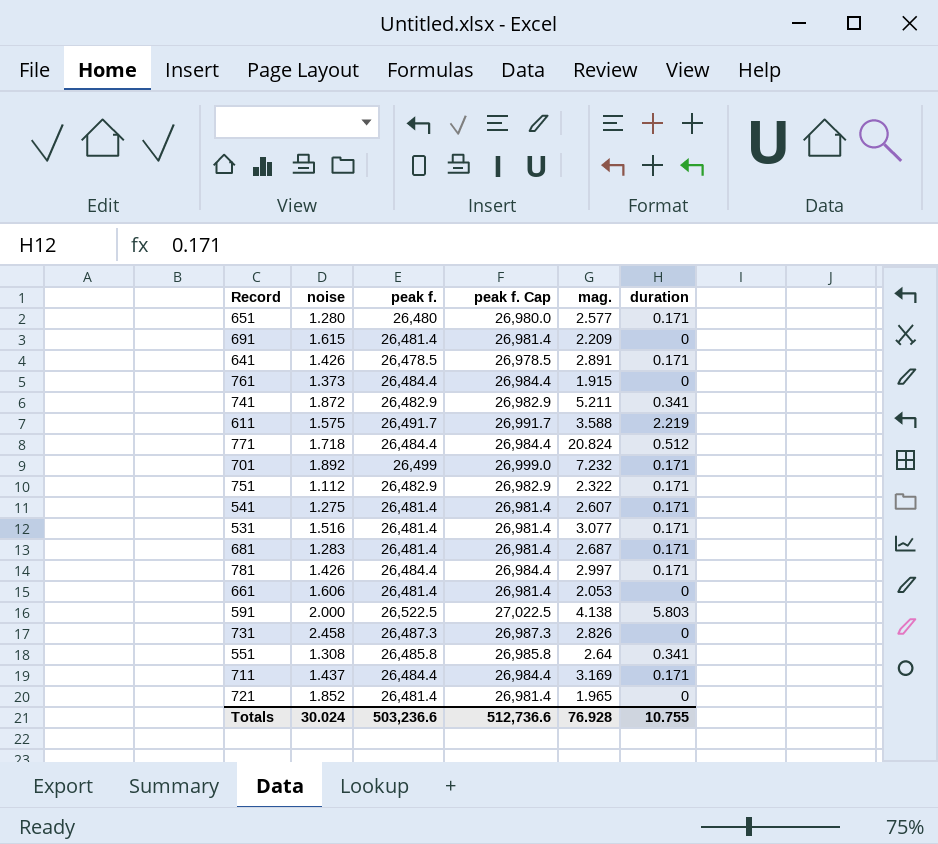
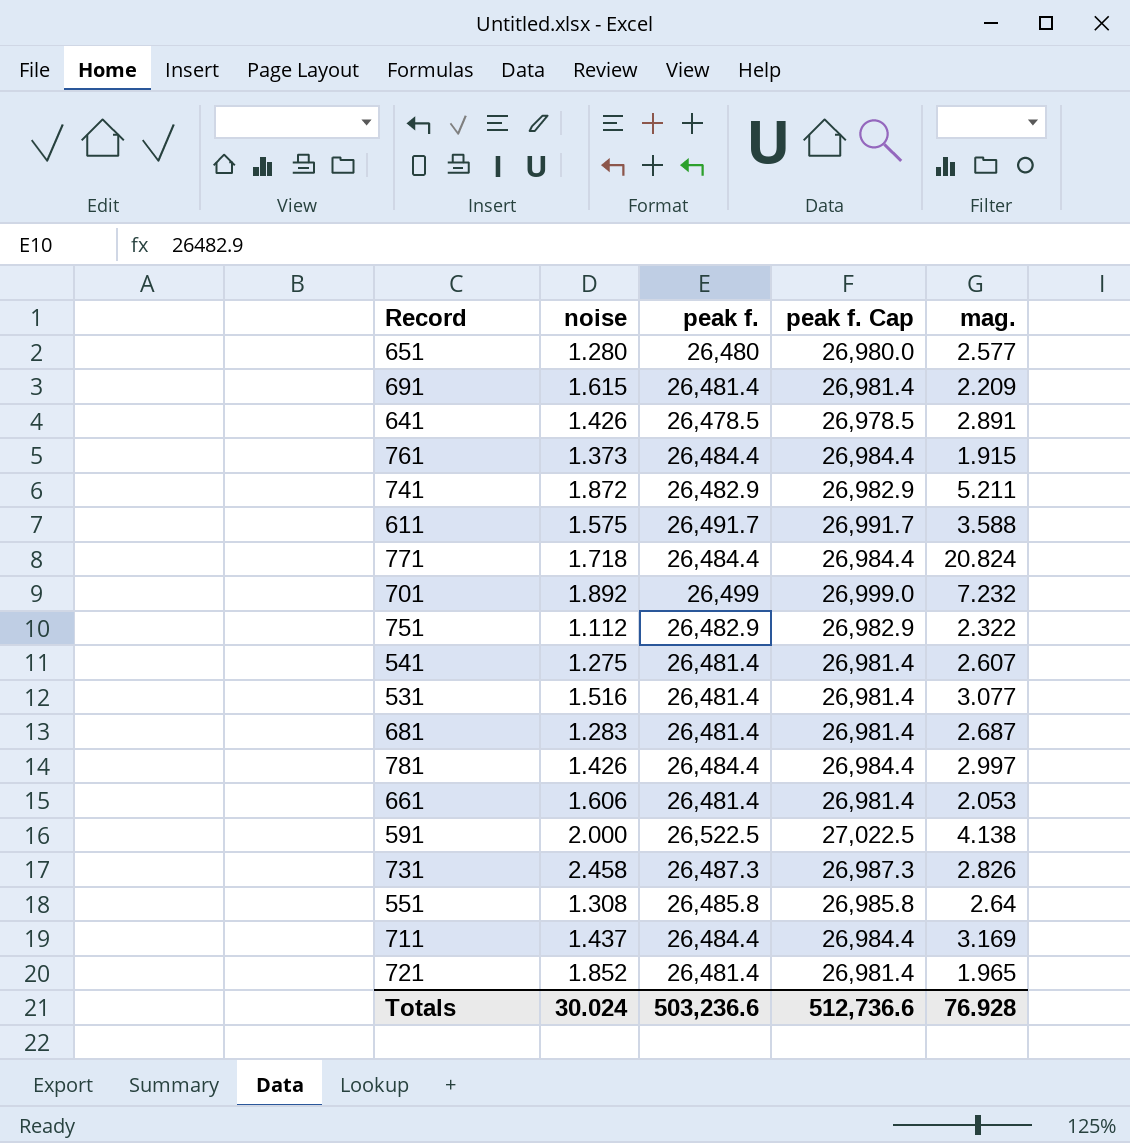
column duration | position: 6 -> none

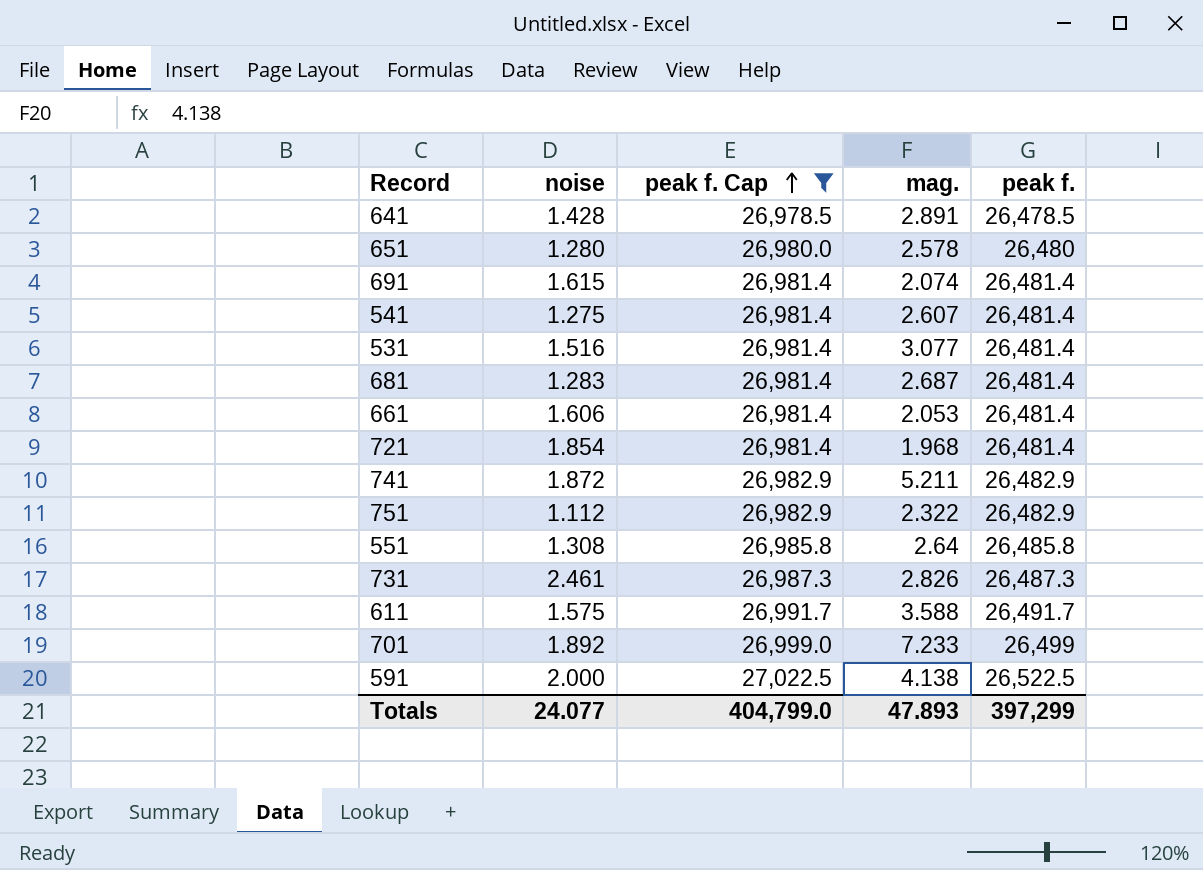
filter: none -> peak f. Cap != 26,984.4
row order: none -> peak f. Cap ascending
column peak f. | position: 3 -> 5
641 | noise: 1.426 -> 1.428
651 | mag.: 2.577 -> 2.578
691 | mag.: 2.209 -> 2.074
721 | noise: 1.852 -> 1.854
721 | mag.: 1.965 -> 1.968
731 | noise: 2.458 -> 2.461
701 | mag.: 7.232 -> 7.233
Totals | noise: 30.024 -> 24.077
Totals | peak f. Cap: 512,736.6 -> 404,799.0
Totals | mag.: 76.928 -> 47.893
Totals | peak f.: 503,236.6 -> 397,299

